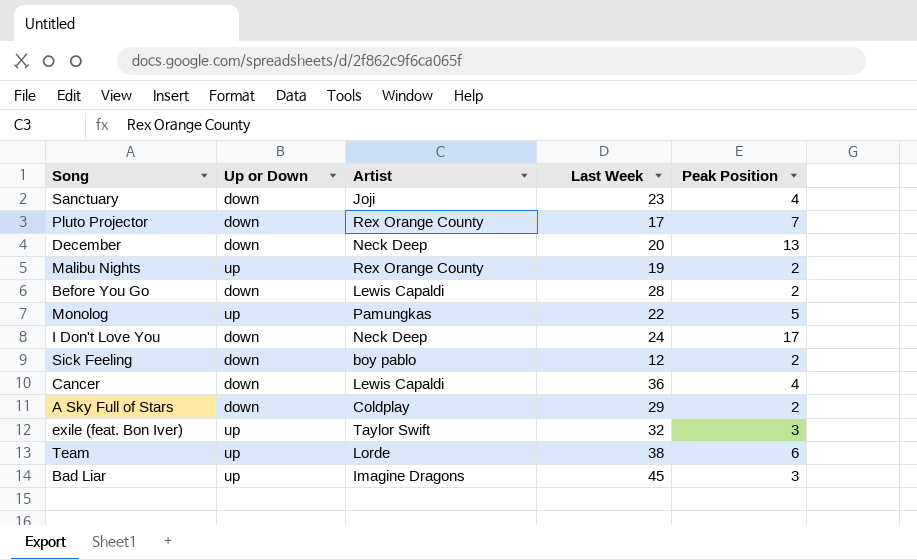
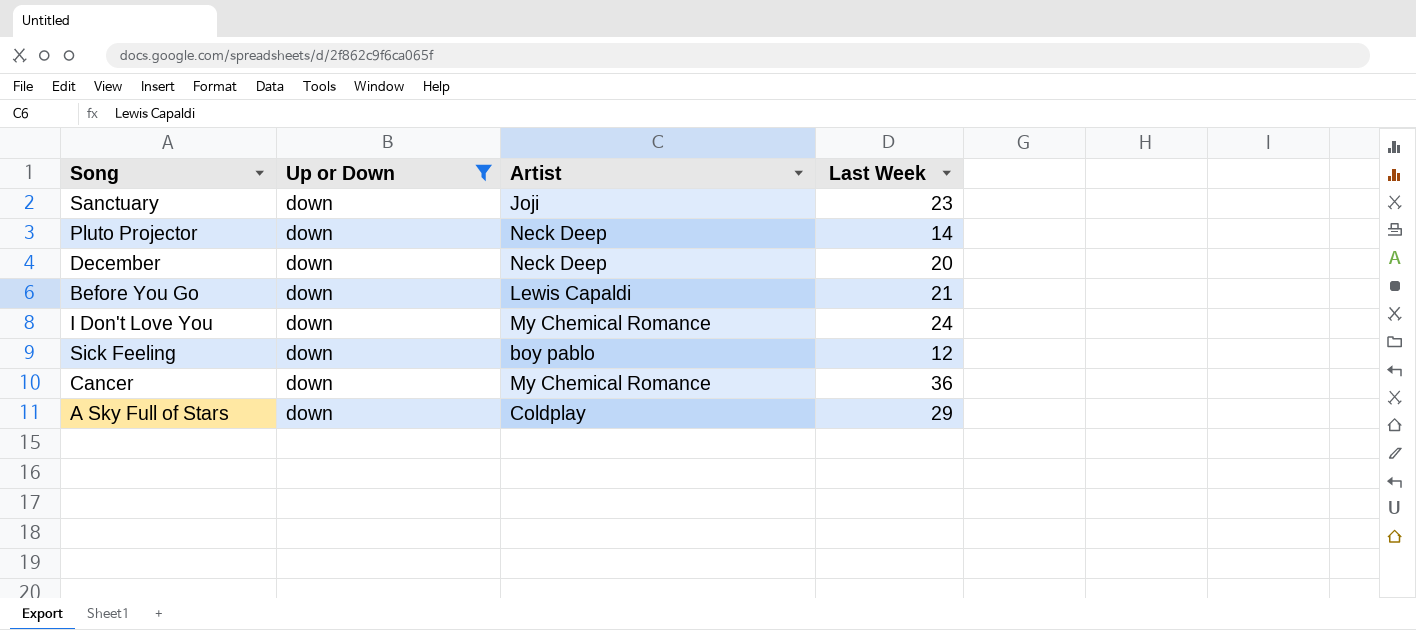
filter: none -> Up or Down = down
column Peak Position | position: 5 -> none
Pluto Projector | Artist: Rex Orange County -> Neck Deep
Pluto Projector | Last Week: 17 -> 14
Before You Go | Last Week: 28 -> 21
I Don't Love You | Artist: Neck Deep -> My Chemical Romance
Cancer | Artist: Lewis Capaldi -> My Chemical Romance

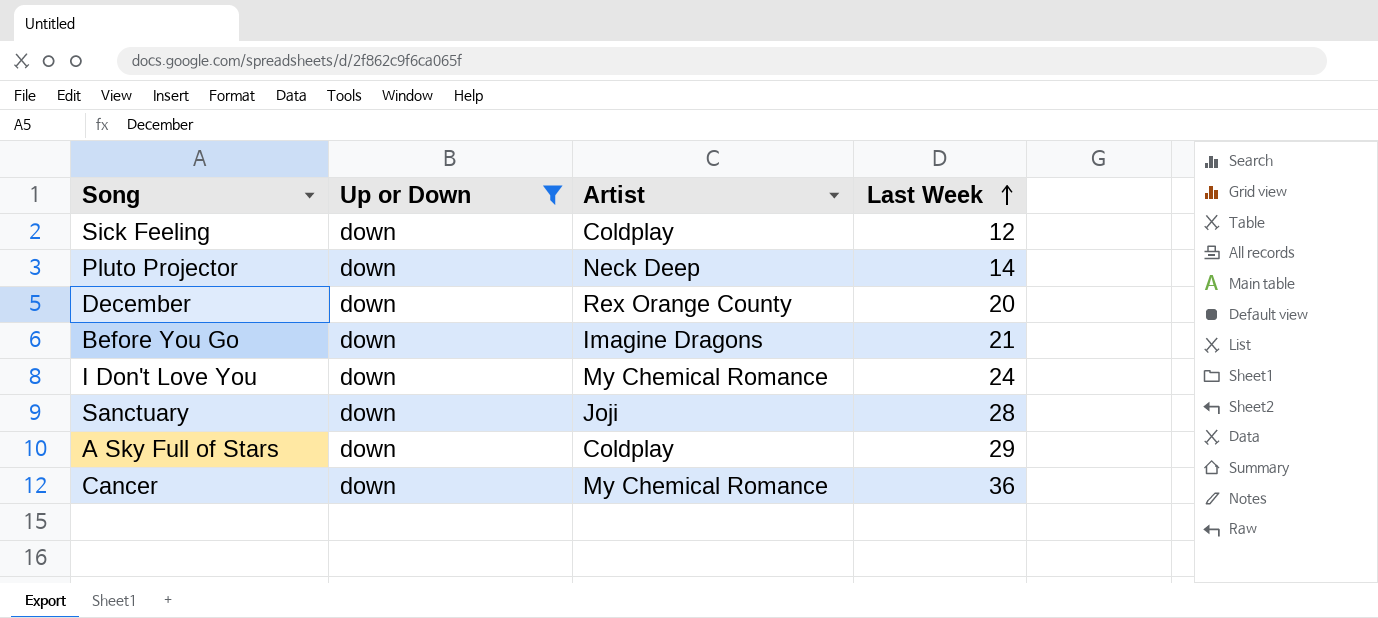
row order: none -> Last Week ascending
Sick Feeling | Artist: boy pablo -> Coldplay
December | Artist: Neck Deep -> Rex Orange County
Before You Go | Artist: Lewis Capaldi -> Imagine Dragons
Sanctuary | Last Week: 23 -> 28

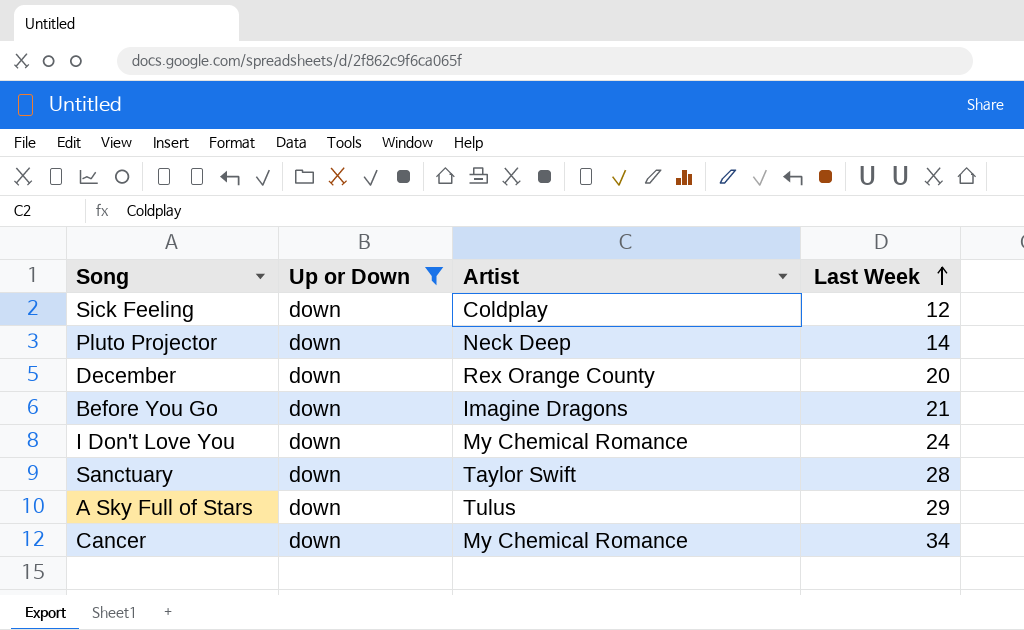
Sanctuary | Artist: Joji -> Taylor Swift
A Sky Full of Stars | Artist: Coldplay -> Tulus
Cancer | Last Week: 36 -> 34

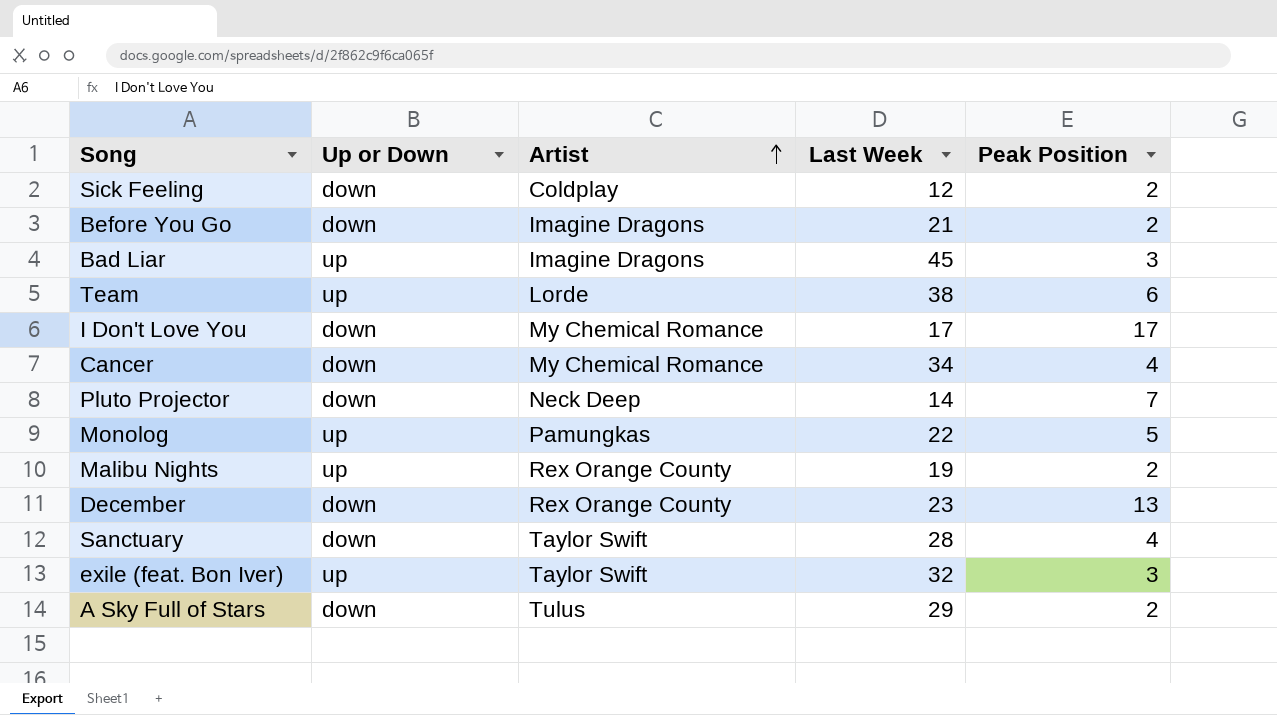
filter: Up or Down = down -> none
row order: Last Week ascending -> Artist ascending
column Peak Position | position: none -> 5
I Don't Love You | Last Week: 24 -> 17
December | Last Week: 20 -> 23

